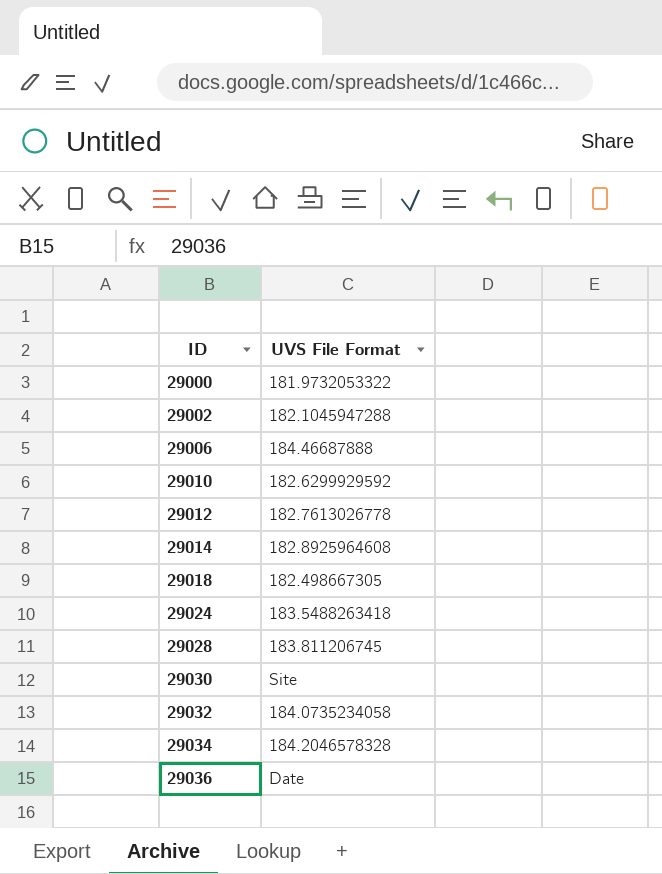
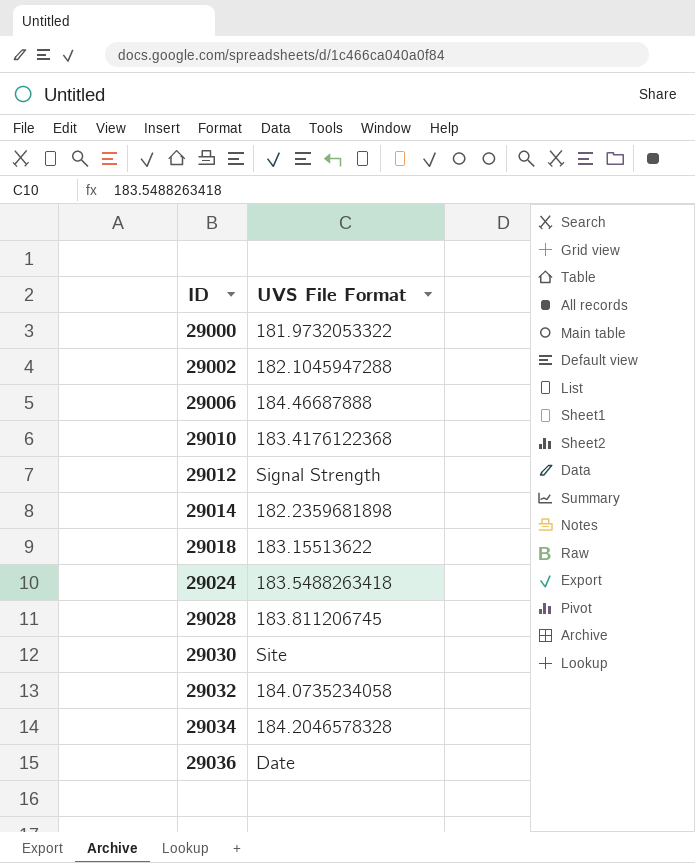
29010 | UVS File Format: 182.6299929592 -> 183.4176122368
29012 | UVS File Format: 182.7613026778 -> Signal Strength
29014 | UVS File Format: 182.8925964608 -> 182.2359681898
29018 | UVS File Format: 182.498667305 -> 183.15513622

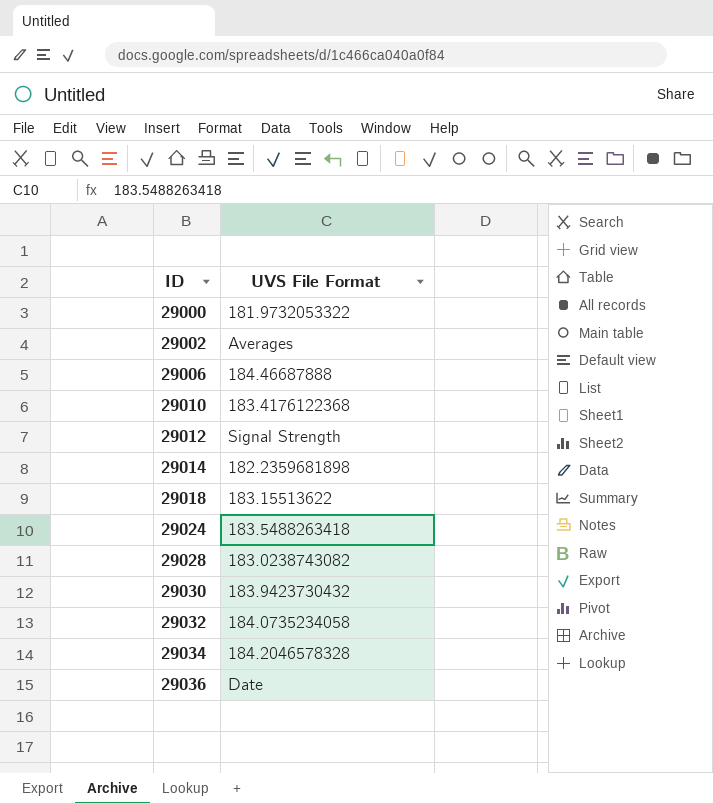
29002 | UVS File Format: 182.1045947288 -> Averages
29028 | UVS File Format: 183.811206745 -> 183.0238743082
29030 | UVS File Format: Site -> 183.9423730432

